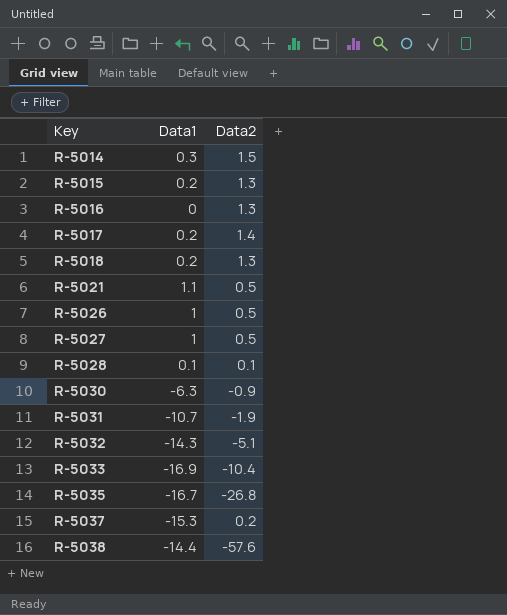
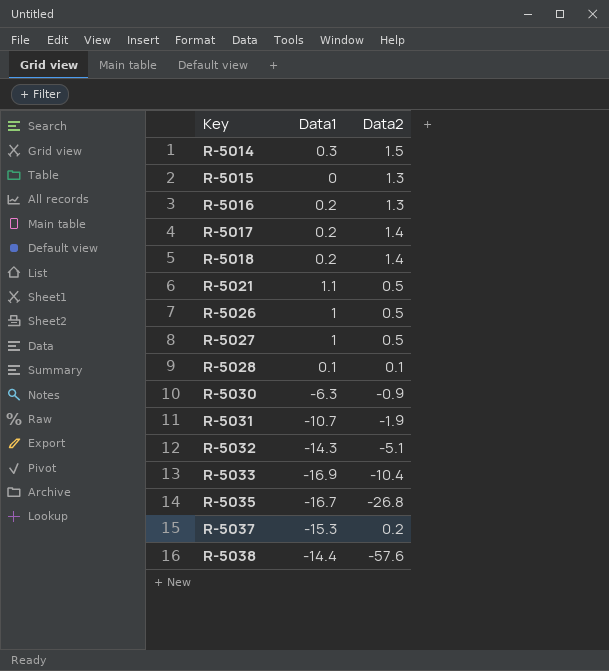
R-5015 | Data1: 0.2 -> 0
R-5016 | Data1: 0 -> 0.2
R-5018 | Data2: 1.3 -> 1.4

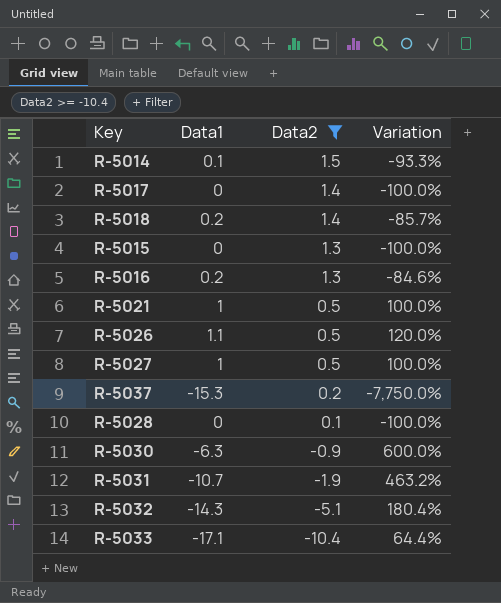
filter: none -> Data2 >= -10.4
row order: Key ascending -> Data2 descending
column Variation | formula: none -> ([Data1] - [Data2]) / [Data2]
R-5014 | Data1: 0.3 -> 0.1
R-5017 | Data1: 0.2 -> 0
R-5021 | Data1: 1.1 -> 1
R-5026 | Data1: 1 -> 1.1
R-5028 | Data1: 0.1 -> 0
R-5033 | Data1: -16.9 -> -17.1

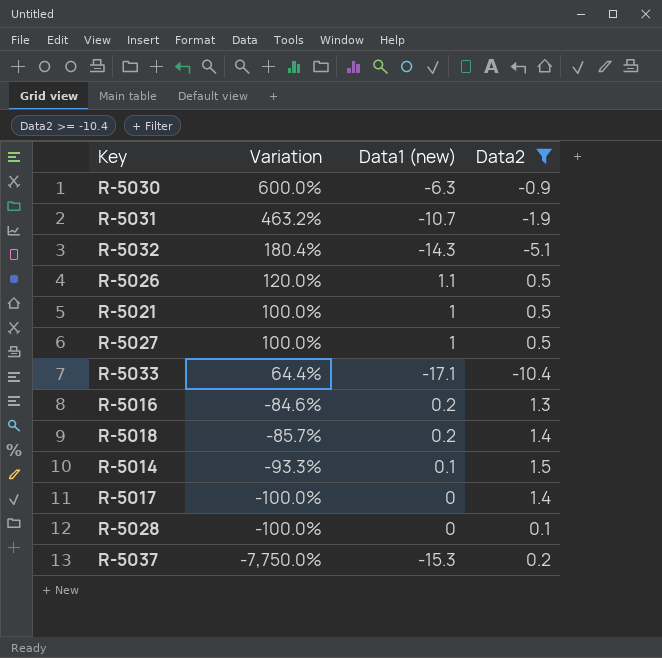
row order: Data2 descending -> Variation descending
column Variation | position: 4 -> 2
column name: Data1 -> Data1 (new)
row R-5015: 0 | 1.3 | -100.0% -> none

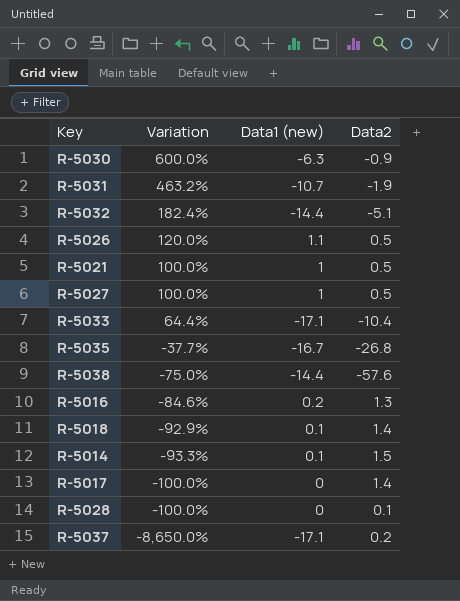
filter: Data2 >= -10.4 -> none
R-5032 | Variation: 180.4% -> 182.4%
R-5032 | Data1 (new): -14.3 -> -14.4
R-5018 | Variation: -85.7% -> -92.9%
R-5018 | Data1 (new): 0.2 -> 0.1
R-5037 | Variation: -7,750.0% -> -8,650.0%
R-5037 | Data1 (new): -15.3 -> -17.1

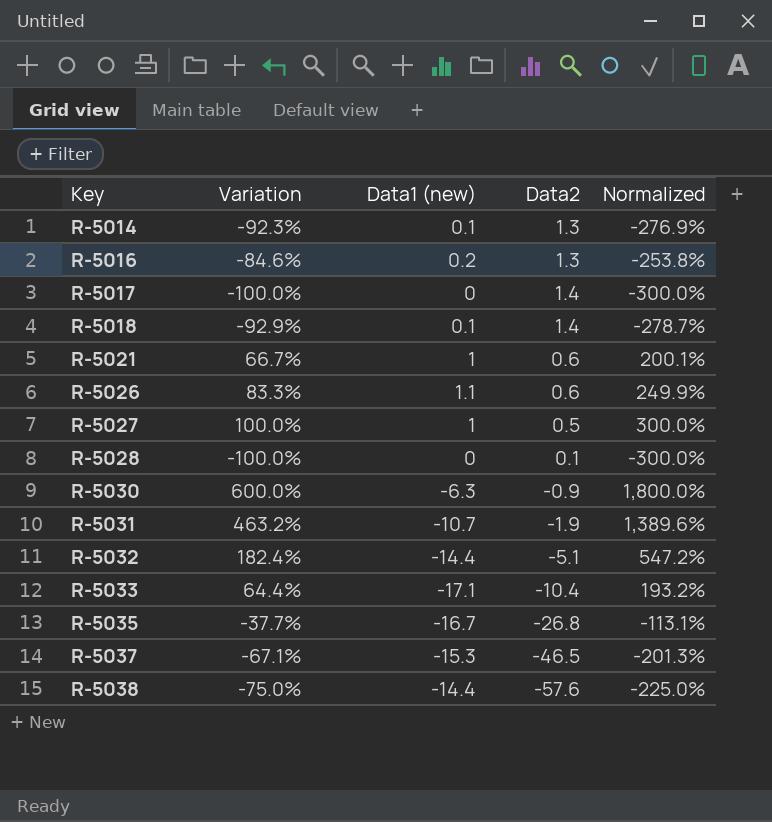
row order: Variation descending -> Key ascending
column Normalized | formula: none -> [Variation] * 3
R-5014 | Variation: -93.3% -> -92.3%
R-5014 | Data2: 1.5 -> 1.3
R-5021 | Variation: 100.0% -> 66.7%
R-5021 | Data2: 0.5 -> 0.6
R-5026 | Variation: 120.0% -> 83.3%
R-5026 | Data2: 0.5 -> 0.6
R-5037 | Variation: -8,650.0% -> -67.1%
R-5037 | Data1 (new): -17.1 -> -15.3
R-5037 | Data2: 0.2 -> -46.5

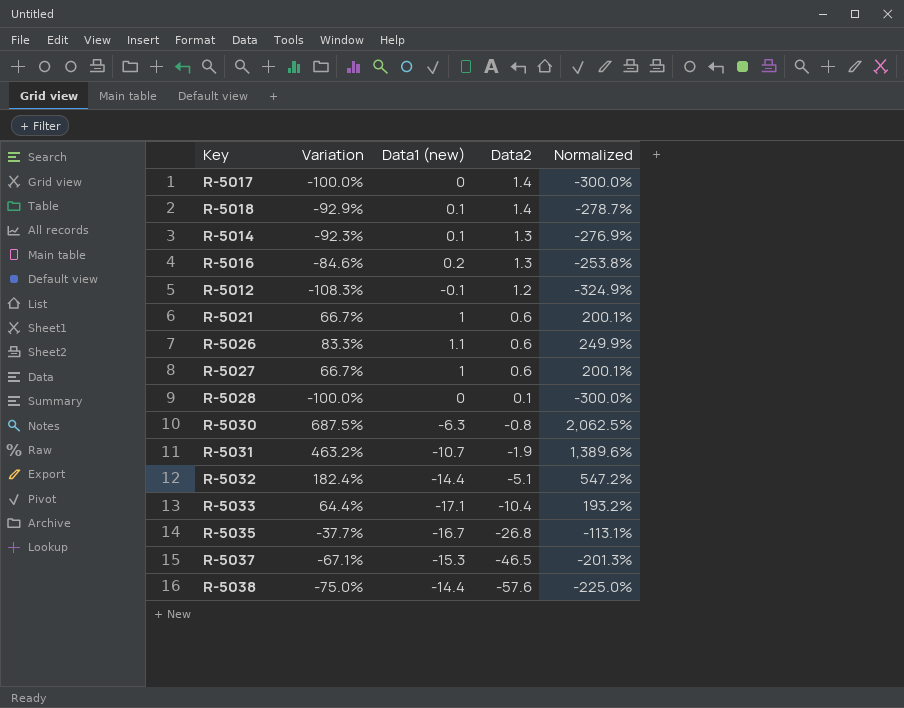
row order: Key ascending -> Data2 descending
row R-5012: none -> -108.3% | -0.1 | 1.2 | -324.9%
R-5027 | Variation: 100.0% -> 66.7%
R-5027 | Data2: 0.5 -> 0.6
R-5027 | Normalized: 300.0% -> 200.1%
R-5030 | Variation: 600.0% -> 687.5%
R-5030 | Data2: -0.9 -> -0.8
R-5030 | Normalized: 1,800.0% -> 2,062.5%

